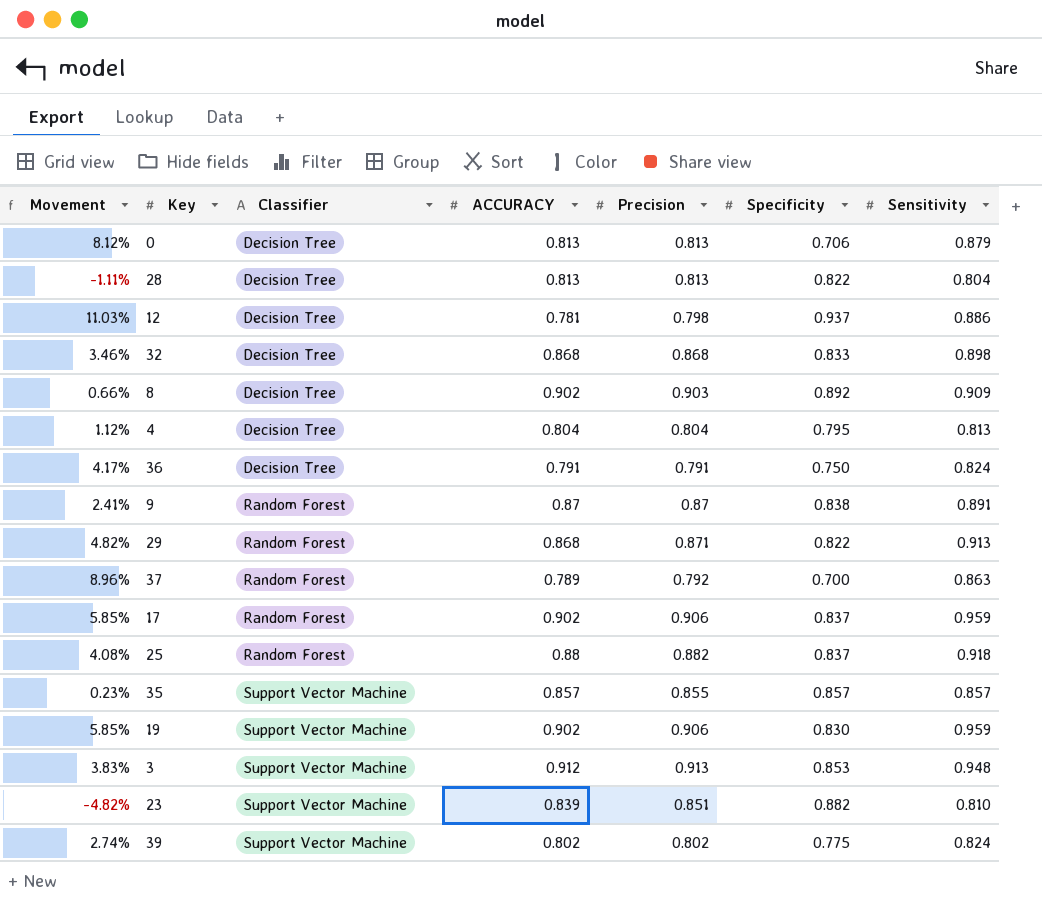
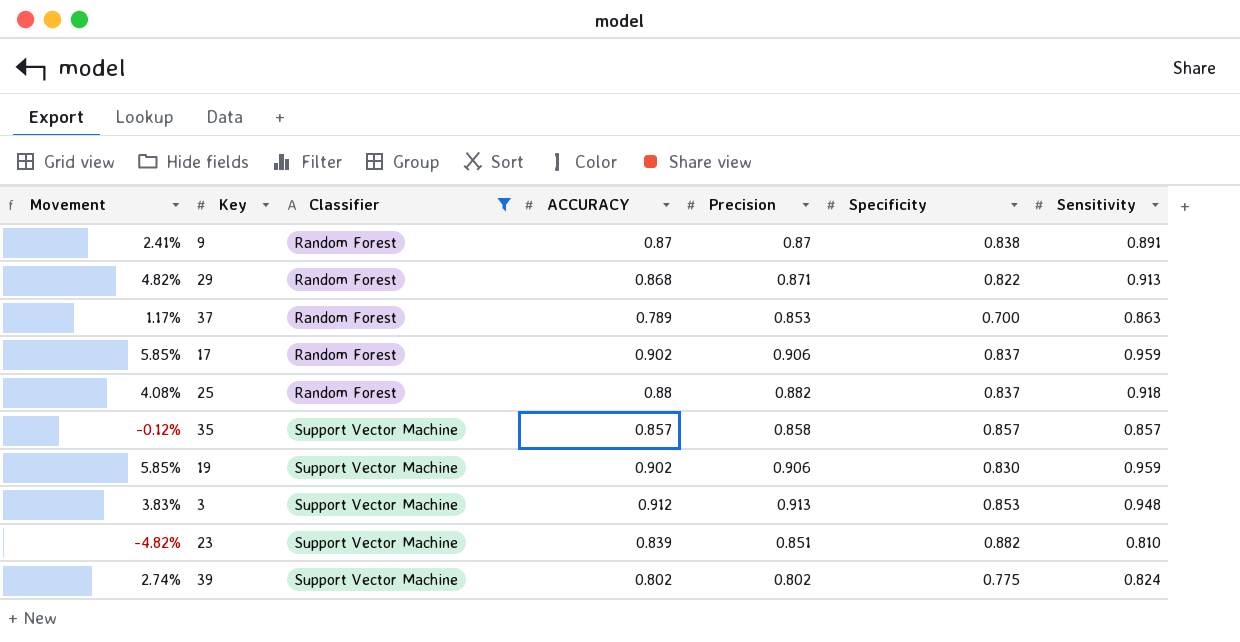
filter: none -> Classifier != Decision Tree
37 | Movement: 8.96% -> 1.17%
37 | Precision: 0.792 -> 0.853
35 | Movement: 0.23% -> -0.12%
35 | Precision: 0.855 -> 0.858

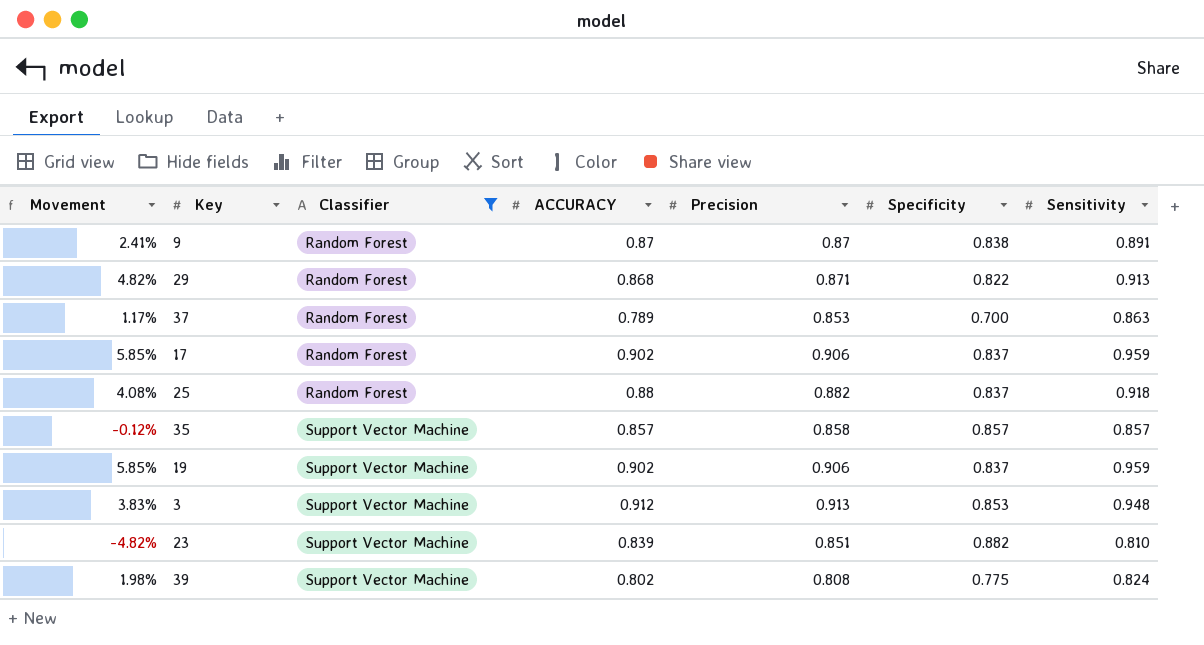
19 | Specificity: 0.830 -> 0.837
39 | Movement: 2.74% -> 1.98%
39 | Precision: 0.802 -> 0.808

